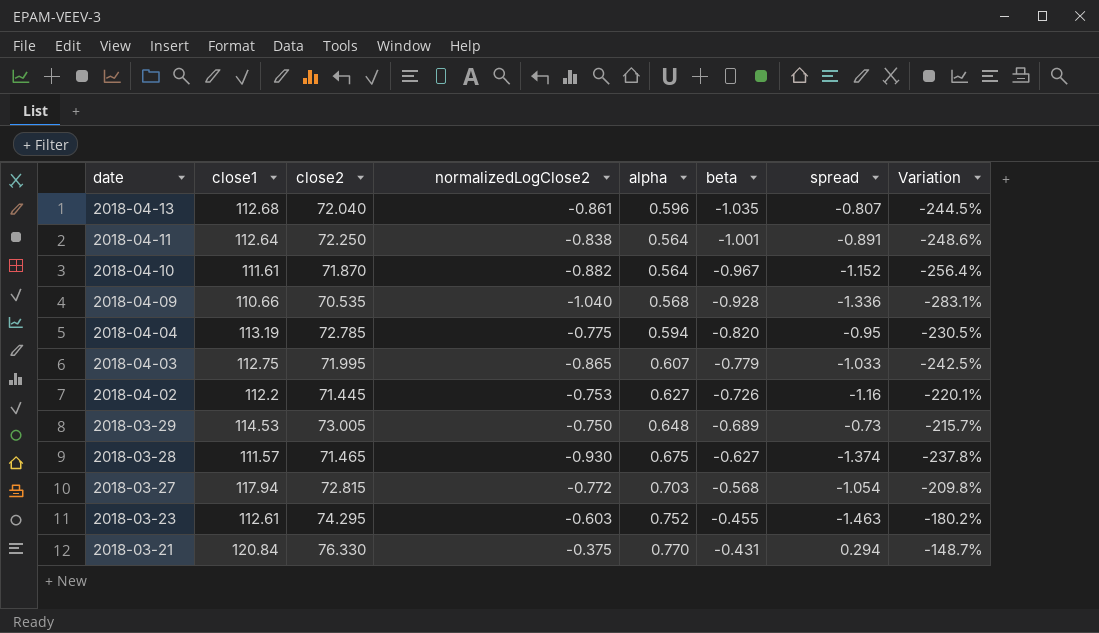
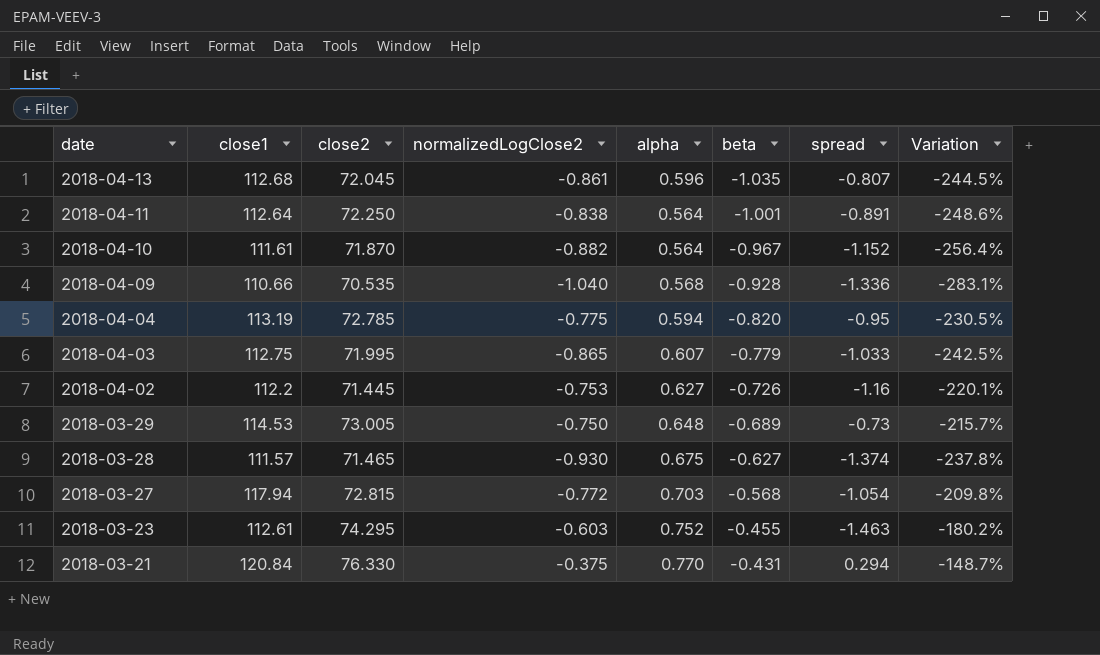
2018-04-13 | close2: 72.040 -> 72.045

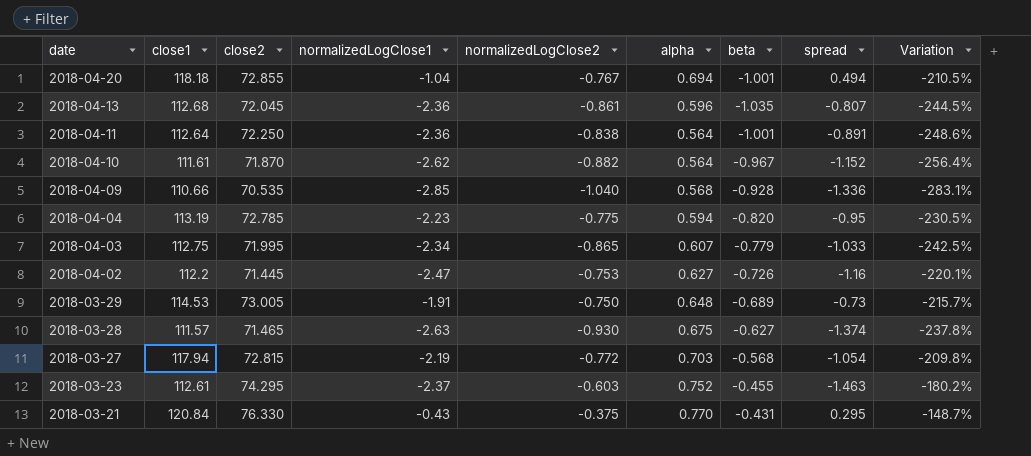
column normalizedLogClose1 | position: none -> 4
row 2018-04-20: none -> 118.18 | 72.855 | -1.04 | -0.767 | 0.694 | -1.001 | 0.494 | -210.5%
2018-03-21 | spread: 0.294 -> 0.295

